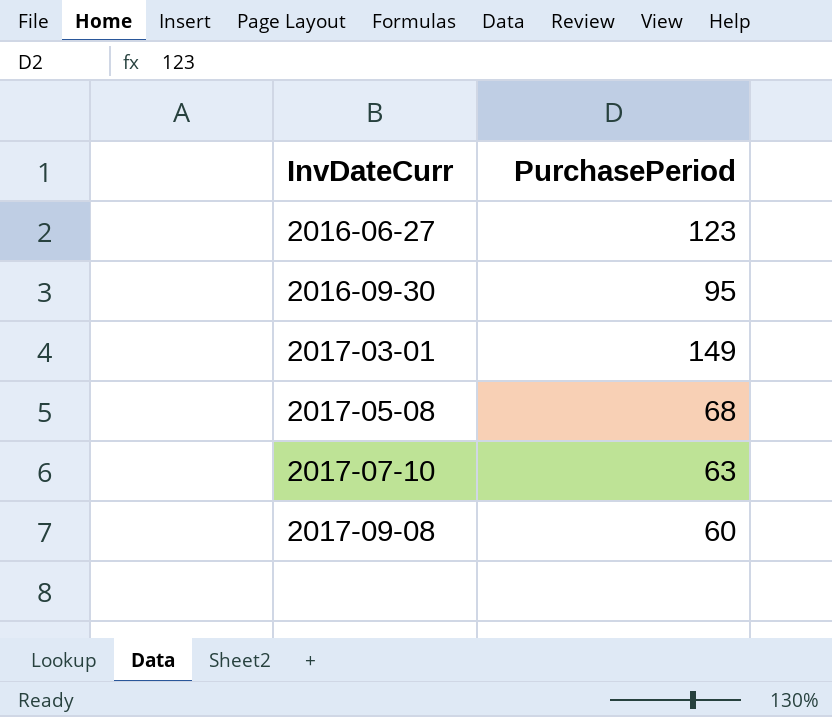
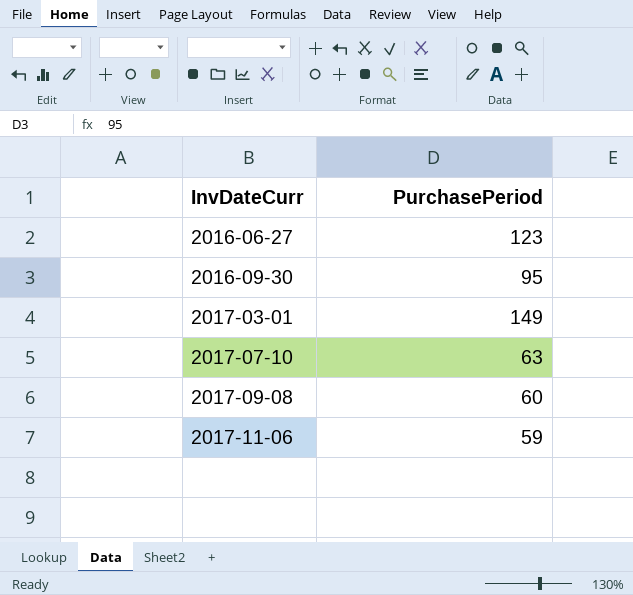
row 2017-05-08: 68 -> none
row 2017-11-06: none -> 59

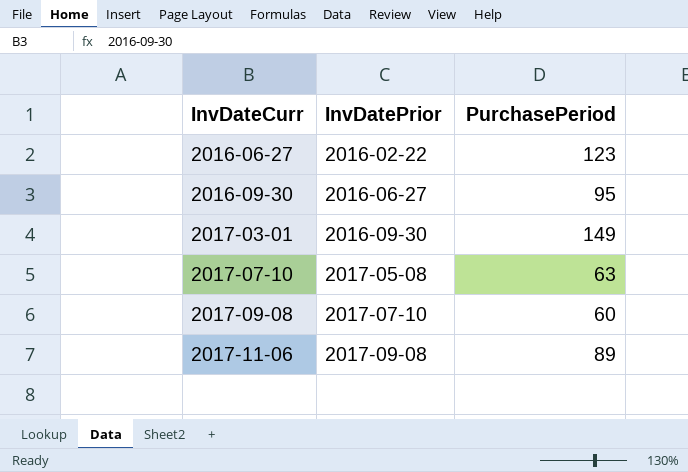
column InvDatePrior | position: none -> 2
2017-11-06 | PurchasePeriod: 59 -> 89

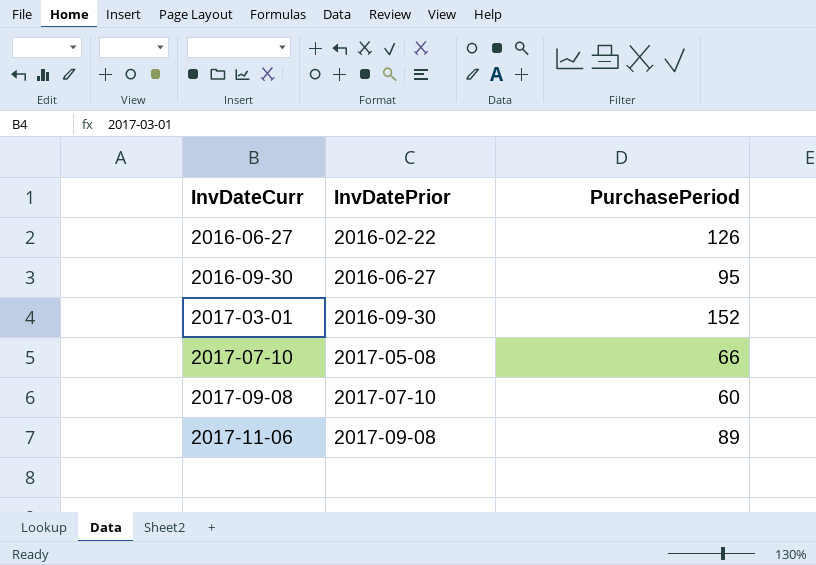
2016-06-27 | PurchasePeriod: 123 -> 126
2017-03-01 | PurchasePeriod: 149 -> 152
2017-07-10 | PurchasePeriod: 63 -> 66

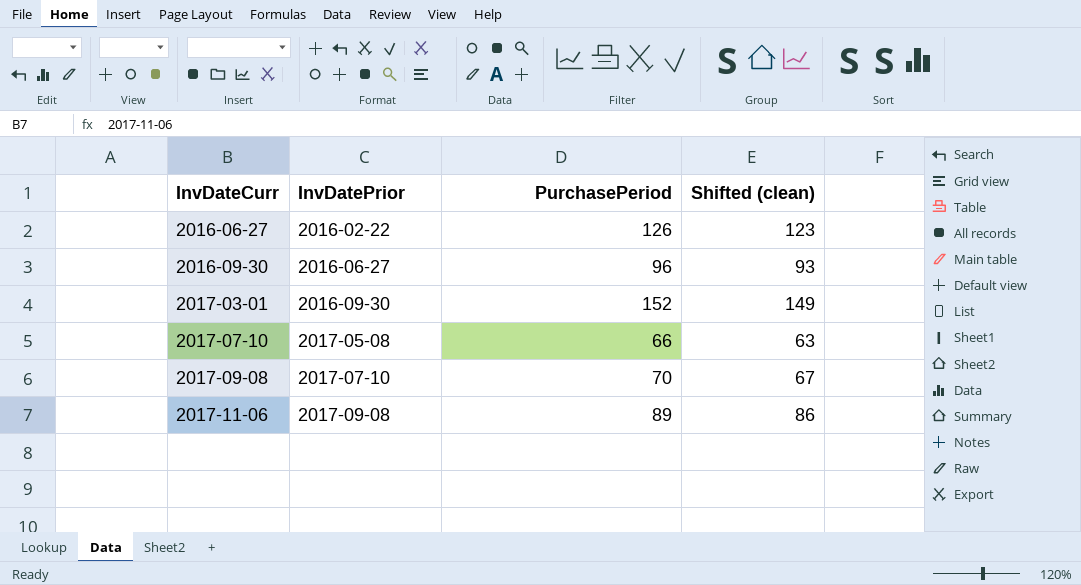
column Shifted (clean) | formula: none -> [PurchasePeriod] - 3
2016-09-30 | PurchasePeriod: 95 -> 96
2017-09-08 | PurchasePeriod: 60 -> 70

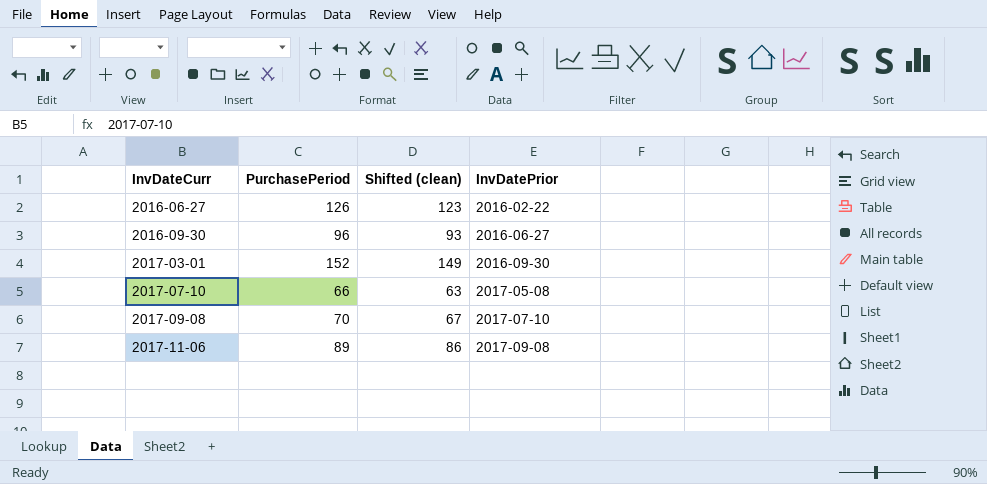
column InvDatePrior | position: 2 -> 4

